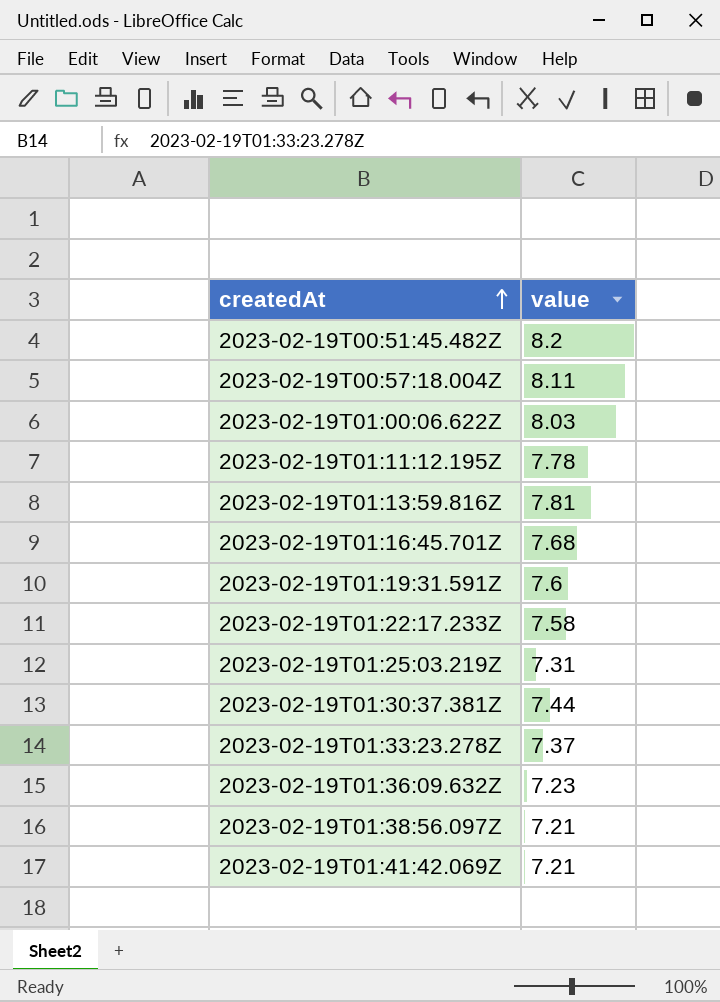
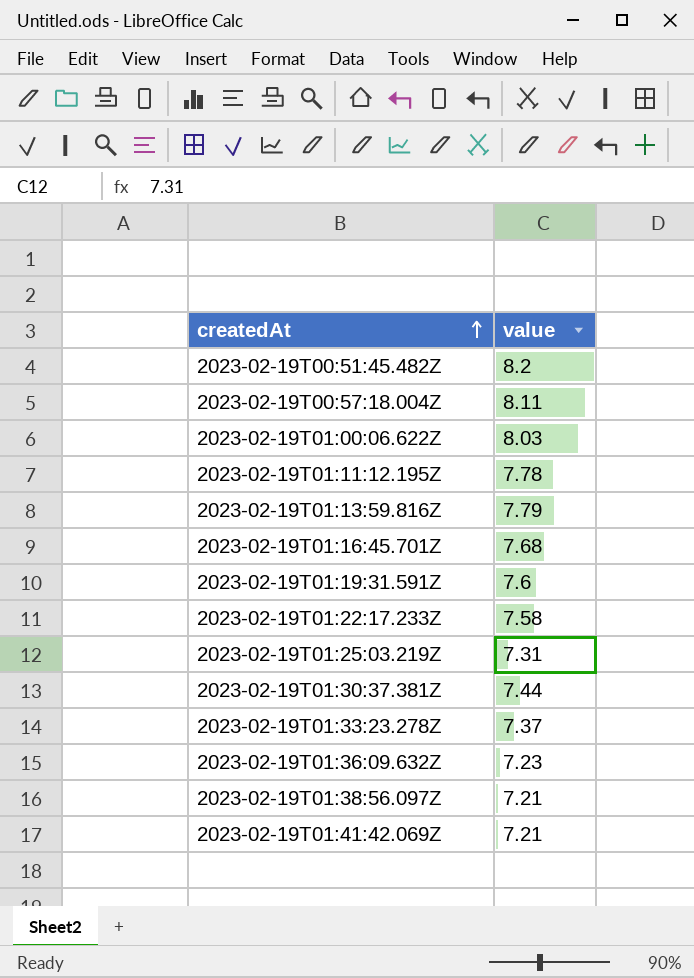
2023-02-19T01:13:59.816Z | value: 7.81 -> 7.79

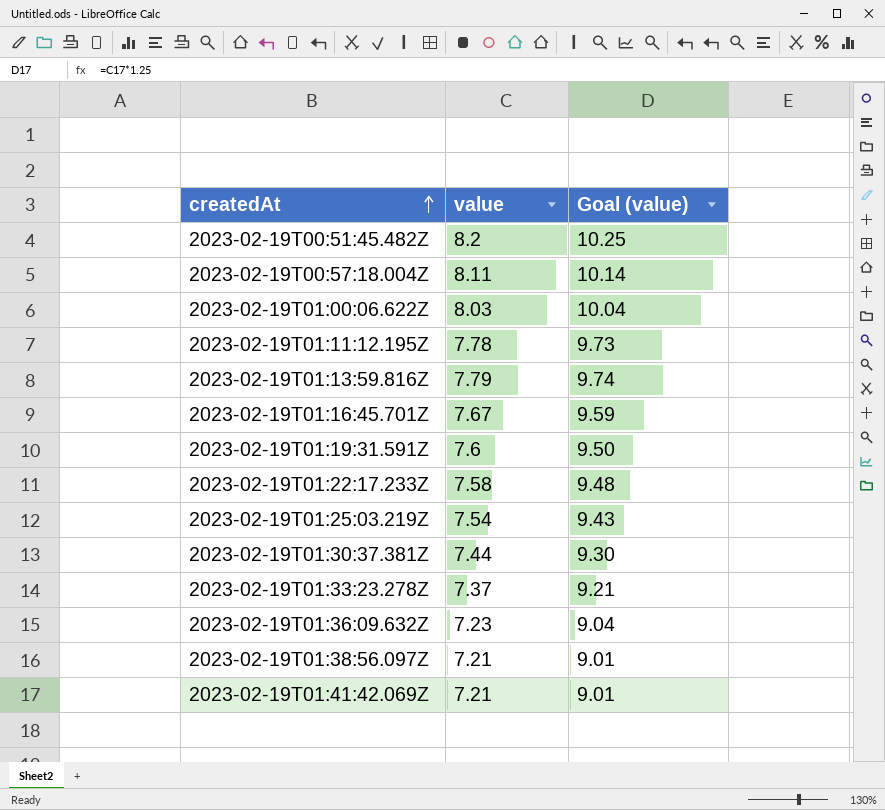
column Goal (value) | formula: none -> [value] * 1.25
2023-02-19T01:16:45.701Z | value: 7.68 -> 7.67
2023-02-19T01:25:03.219Z | value: 7.31 -> 7.54

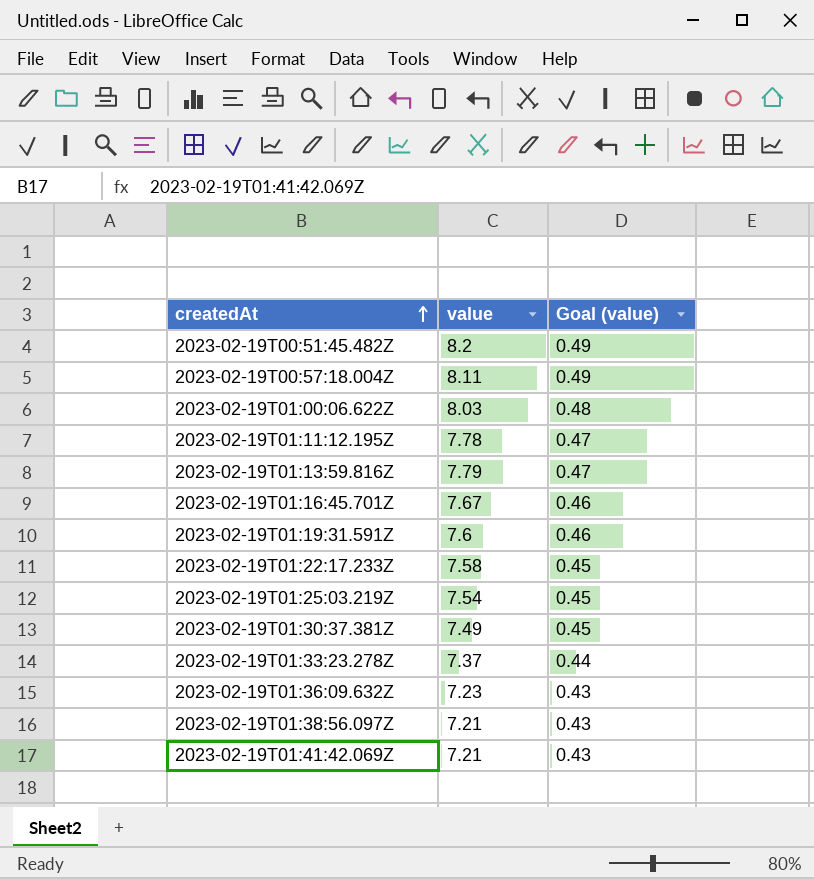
column Goal (value) | formula: [value] * 1.25 -> [value] * 0.06
2023-02-19T01:30:37.381Z | value: 7.44 -> 7.49

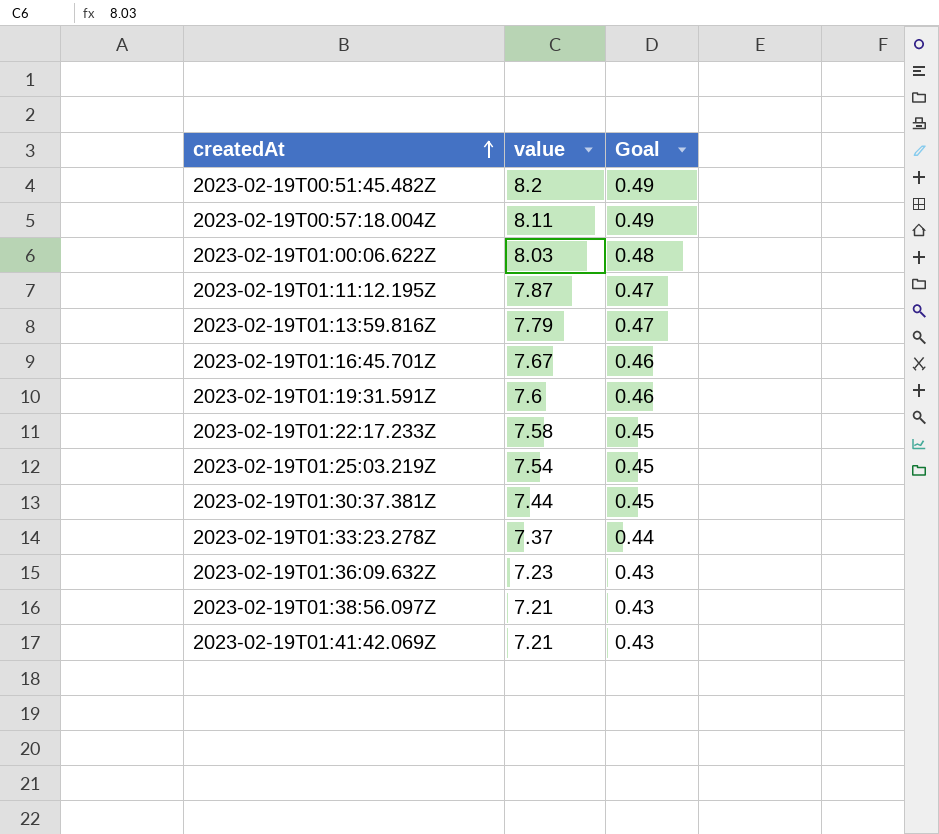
column name: Goal (value) -> Goal
2023-02-19T01:11:12.195Z | value: 7.78 -> 7.87
2023-02-19T01:30:37.381Z | value: 7.49 -> 7.44

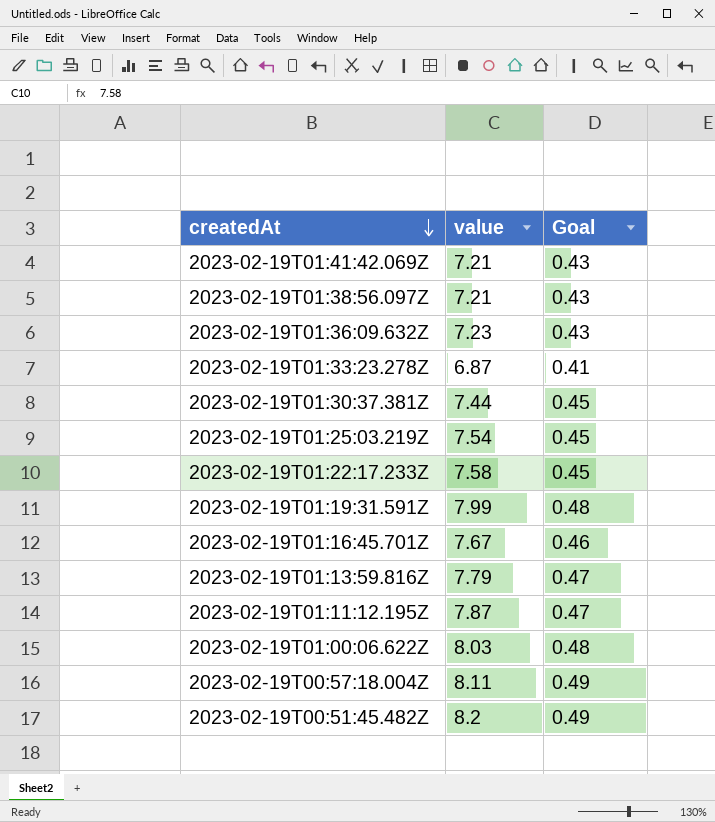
row order: createdAt ascending -> createdAt descending
2023-02-19T01:33:23.278Z | value: 7.37 -> 6.87
2023-02-19T01:33:23.278Z | Goal: 0.44 -> 0.41
2023-02-19T01:19:31.591Z | value: 7.6 -> 7.99
2023-02-19T01:19:31.591Z | Goal: 0.46 -> 0.48

